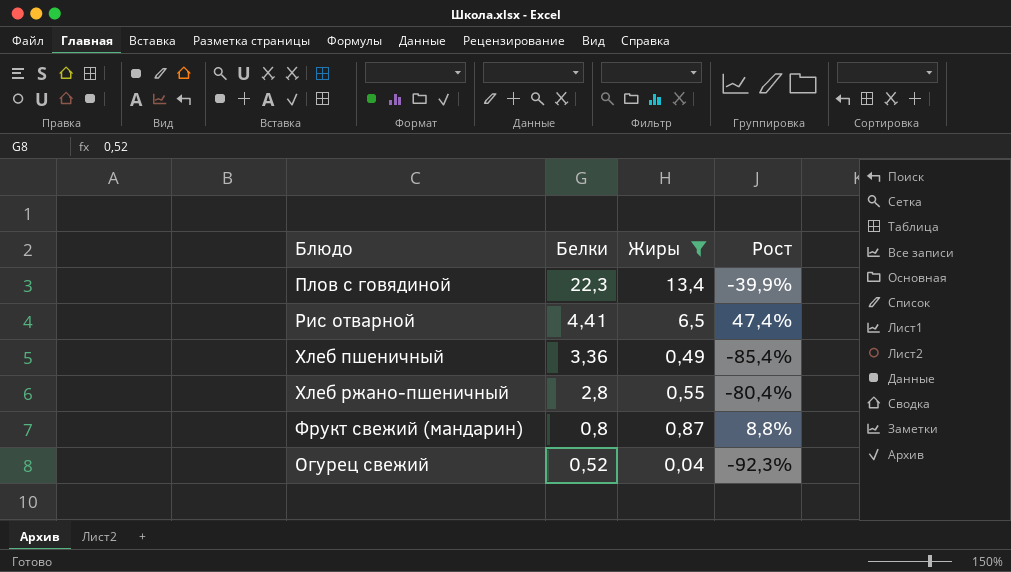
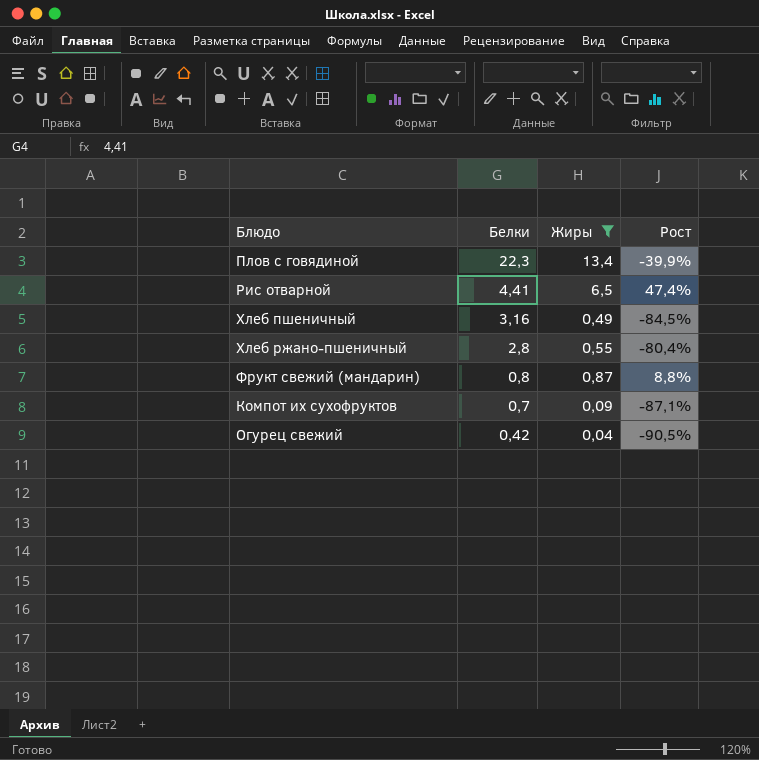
Хлеб пшеничный | Белки: 3,36 -> 3,16
Хлеб пшеничный | Рост: -85,4% -> -84,5%
row Компот их сухофруктов: none -> 0,7 | 0,09 | -87,1%
Огурец свежий | Белки: 0,52 -> 0,42
Огурец свежий | Рост: -92,3% -> -90,5%

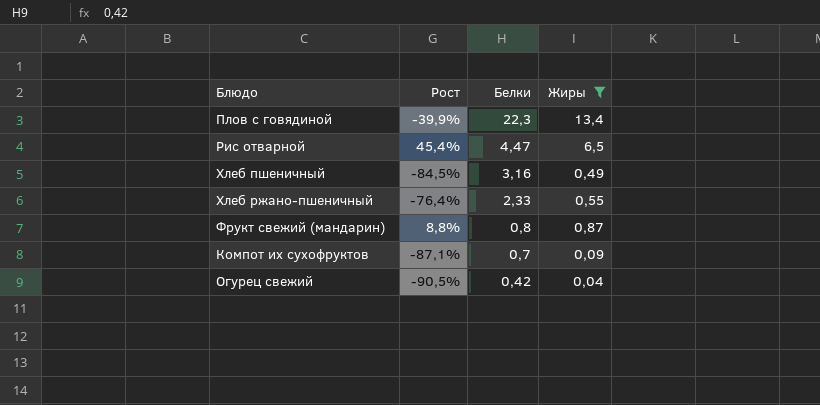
column Рост | position: 4 -> 2
Рис отварной | Рост: 47,4% -> 45,4%
Рис отварной | Белки: 4,41 -> 4,47
Хлеб ржано-пшеничный | Рост: -80,4% -> -76,4%
Хлеб ржано-пшеничный | Белки: 2,8 -> 2,33

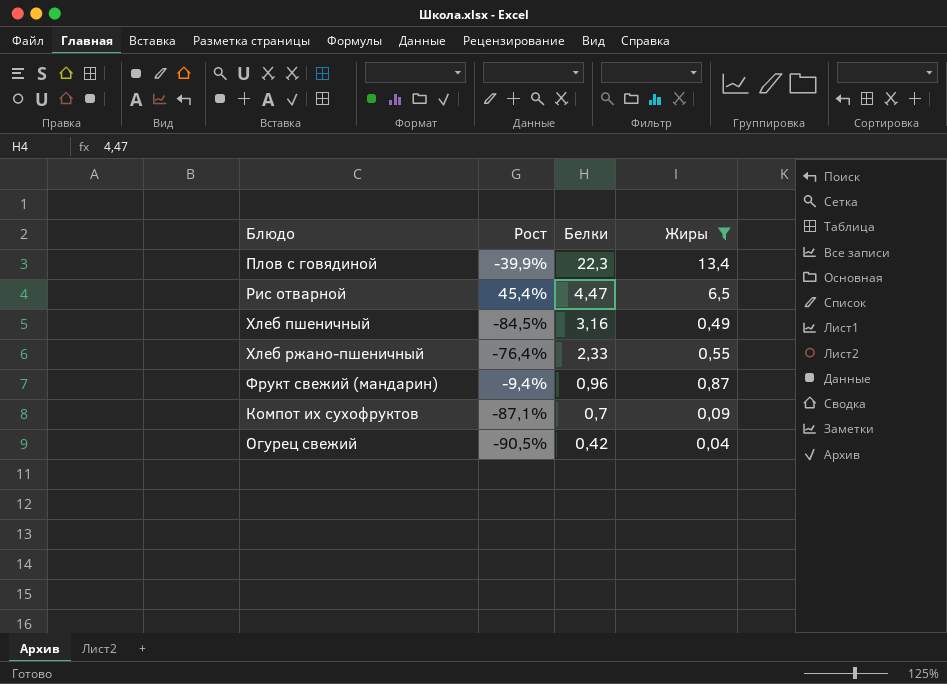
Фрукт свежий (мандарин) | Рост: 8,8% -> -9,4%
Фрукт свежий (мандарин) | Белки: 0,8 -> 0,96

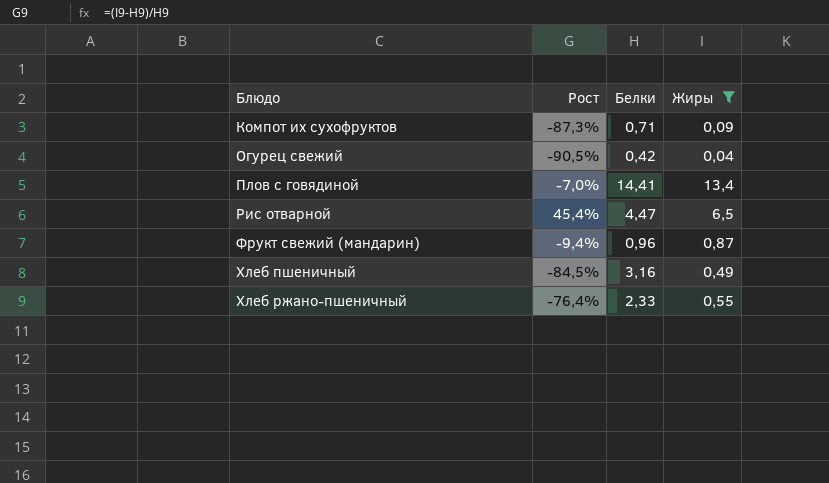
row order: Белки descending -> Блюдо ascending
Компот их сухофруктов | Рост: -87,1% -> -87,3%
Компот их сухофруктов | Белки: 0,7 -> 0,71
Плов с говядиной | Рост: -39,9% -> -7,0%
Плов с говядиной | Белки: 22,3 -> 14,41

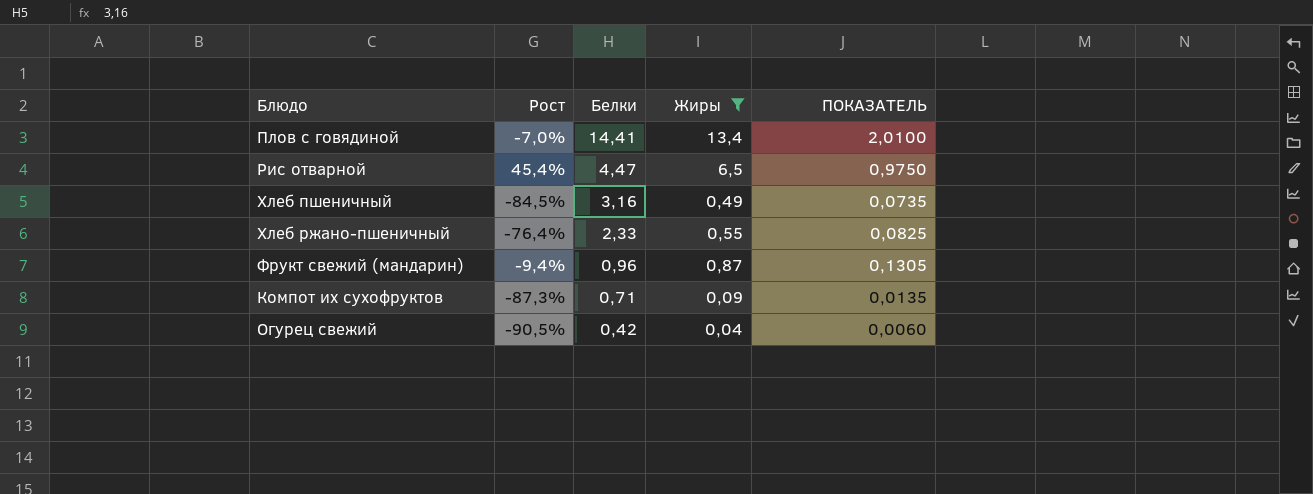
row order: Блюдо ascending -> Белки descending
column ПОКАЗАТЕЛЬ | formula: none -> [Жиры] * 0,15

